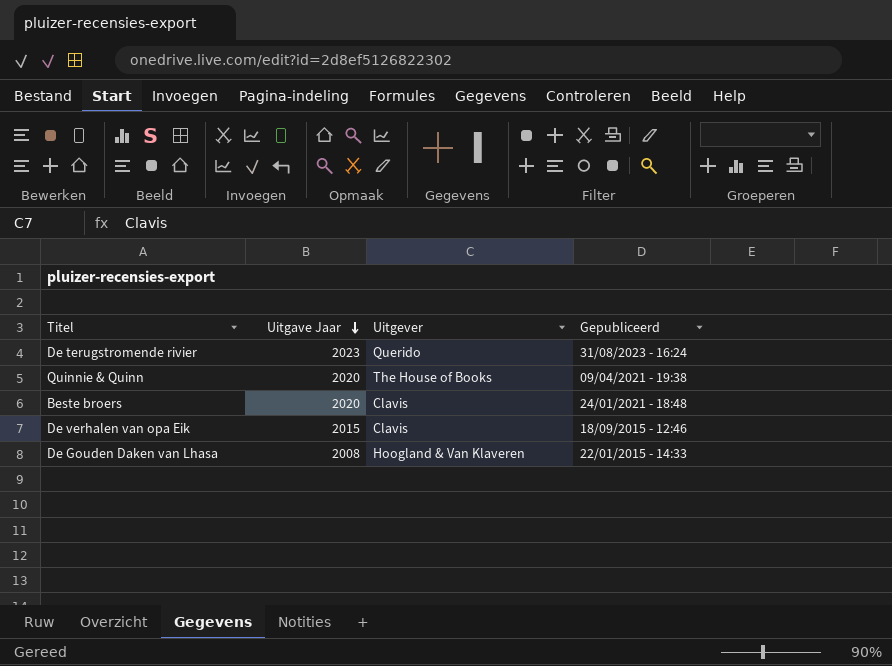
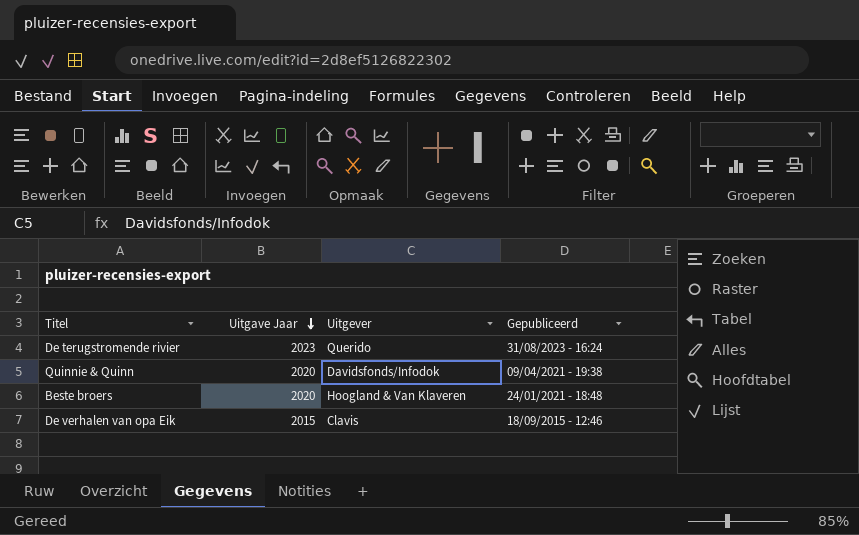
row De Gouden Daken van Lhasa: 2008 | Hoogland & Van Klaveren | 22/01/2015 - 14:33 -> none
Quinnie & Quinn | Uitgever: The House of Books -> Davidsfonds/Infodok
Beste broers | Uitgever: Clavis -> Hoogland & Van Klaveren

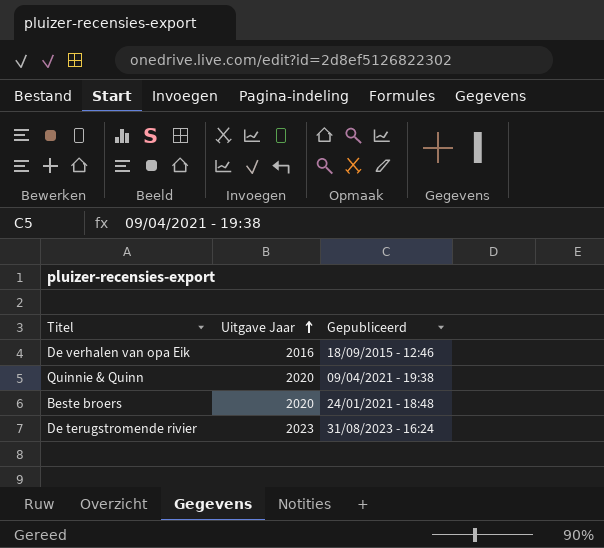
row order: Uitgave Jaar descending -> Uitgave Jaar ascending
column Uitgever | position: 3 -> none
De verhalen van opa Eik | Uitgave Jaar: 2015 -> 2016

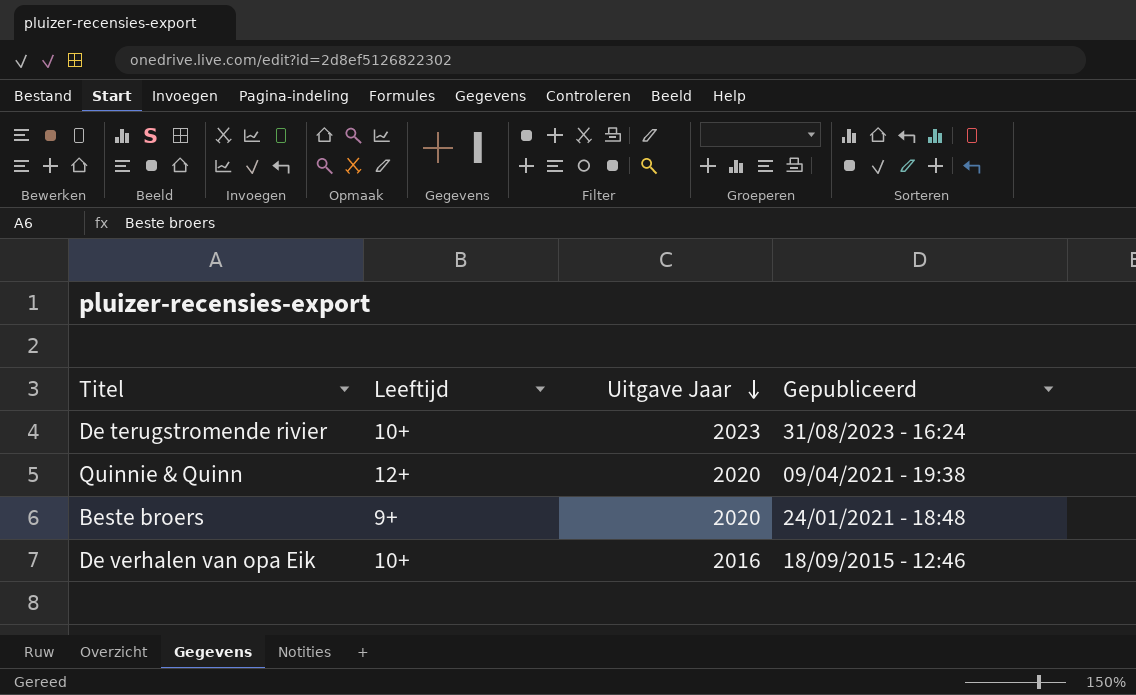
row order: Uitgave Jaar ascending -> Uitgave Jaar descending
column Leeftijd | position: none -> 2

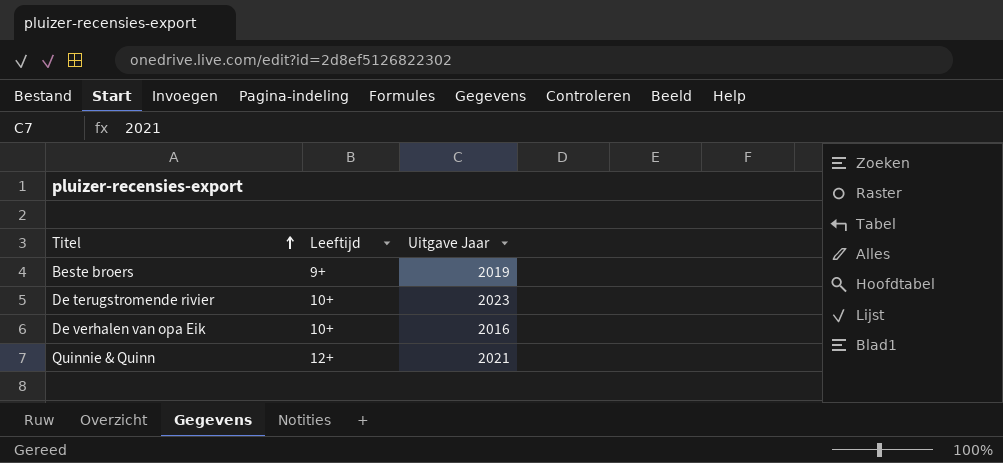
row order: Uitgave Jaar descending -> Titel ascending
column Gepubliceerd | position: 4 -> none
Beste broers | Uitgave Jaar: 2020 -> 2019
Quinnie & Quinn | Uitgave Jaar: 2020 -> 2021

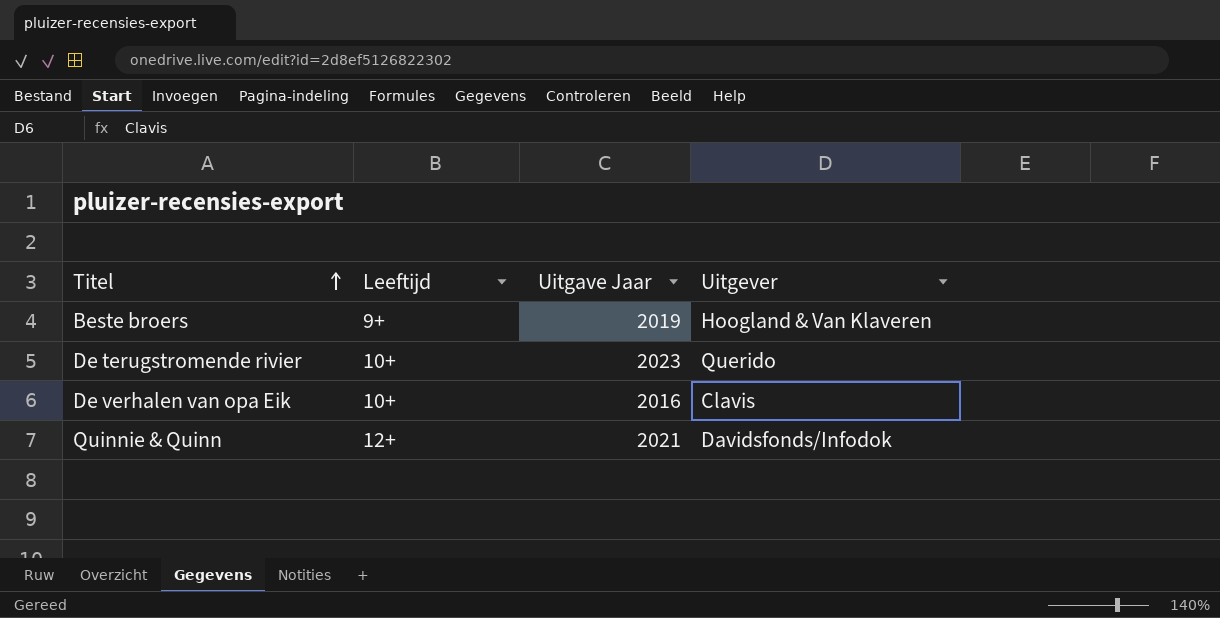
column Uitgever | position: none -> 4

